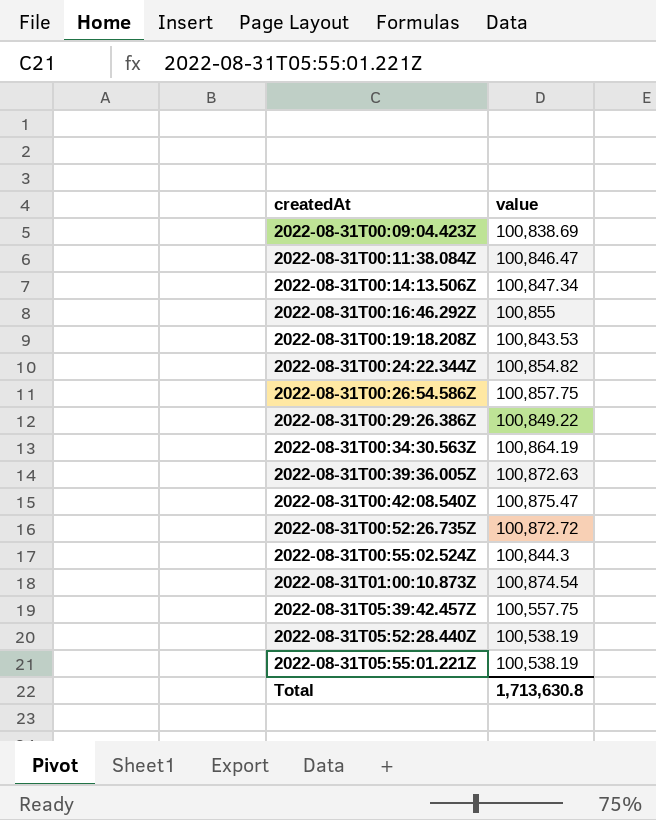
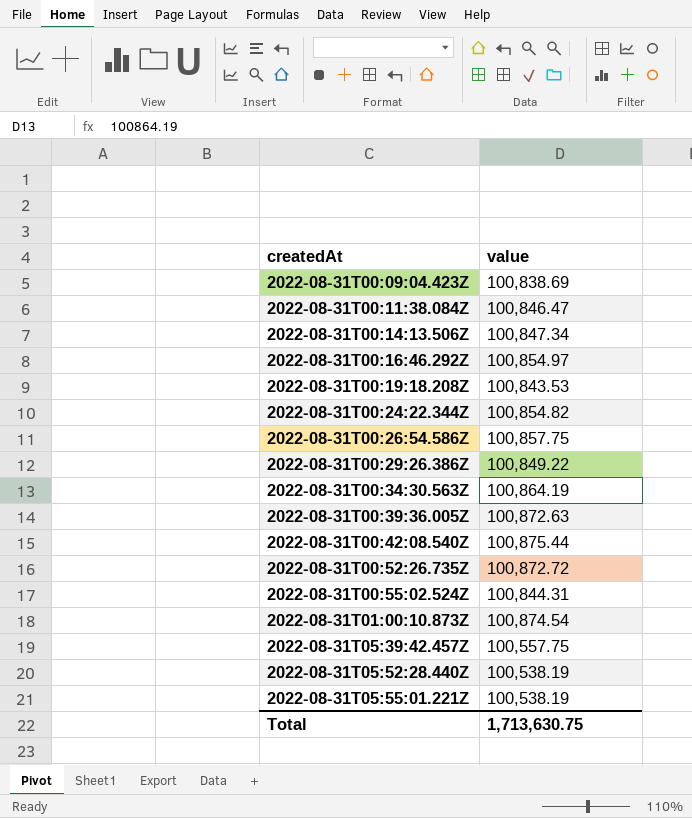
2022-08-31T00:16:46.292Z | value: 100,855 -> 100,854.97
2022-08-31T00:42:08.540Z | value: 100,875.47 -> 100,875.44
2022-08-31T00:55:02.524Z | value: 100,844.3 -> 100,844.31
Total | value: 1,713,630.8 -> 1,713,630.75

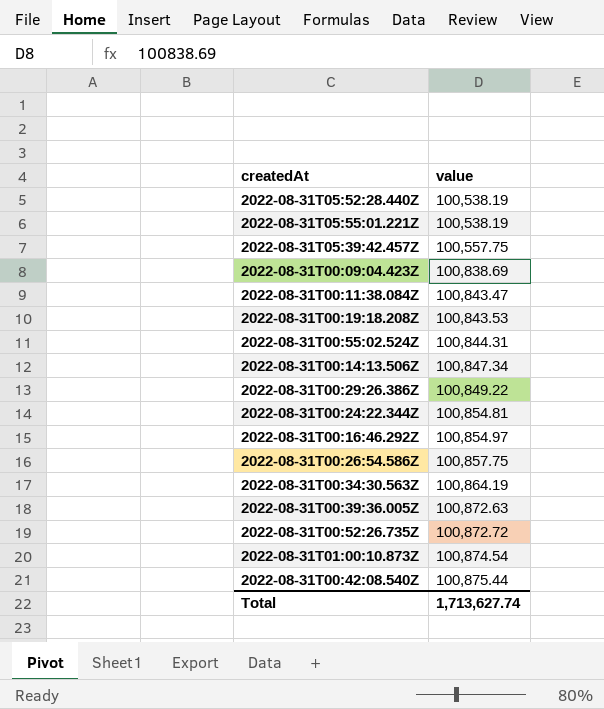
row order: createdAt ascending -> value ascending
2022-08-31T00:11:38.084Z | value: 100,846.47 -> 100,843.47
2022-08-31T00:24:22.344Z | value: 100,854.82 -> 100,854.81
Total | value: 1,713,630.75 -> 1,713,627.74

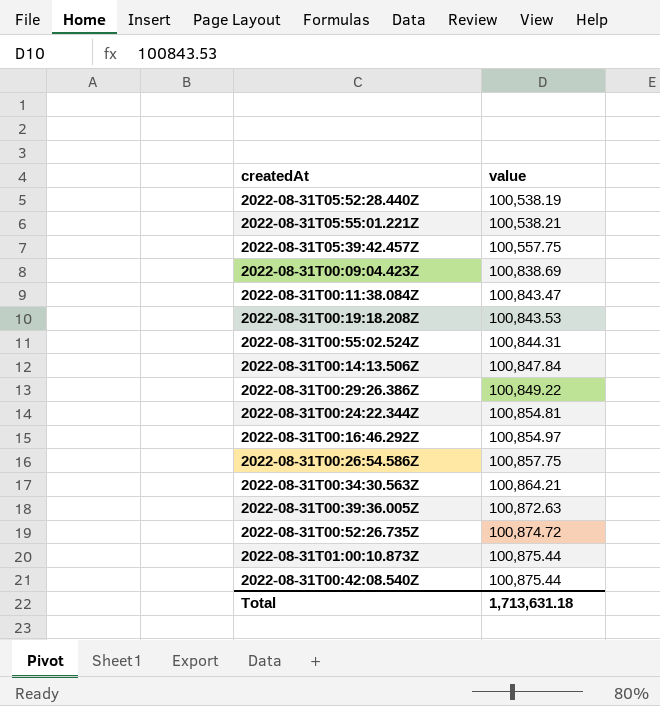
2022-08-31T05:55:01.221Z | value: 100,538.19 -> 100,538.21
2022-08-31T00:14:13.506Z | value: 100,847.34 -> 100,847.84
2022-08-31T00:34:30.563Z | value: 100,864.19 -> 100,864.21
2022-08-31T00:52:26.735Z | value: 100,872.72 -> 100,874.72
2022-08-31T01:00:10.873Z | value: 100,874.54 -> 100,875.44
Total | value: 1,713,627.74 -> 1,713,631.18

